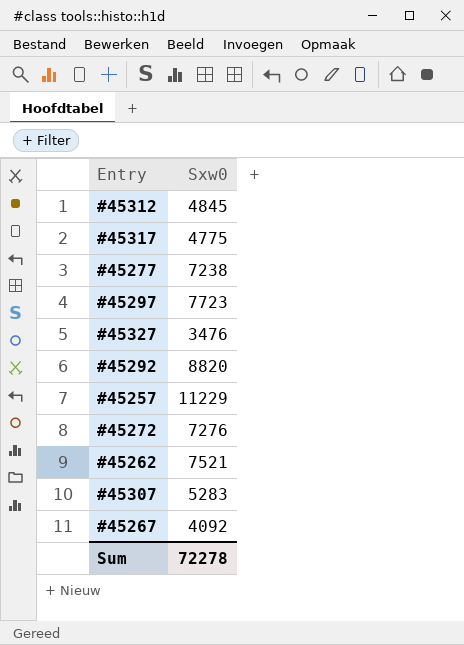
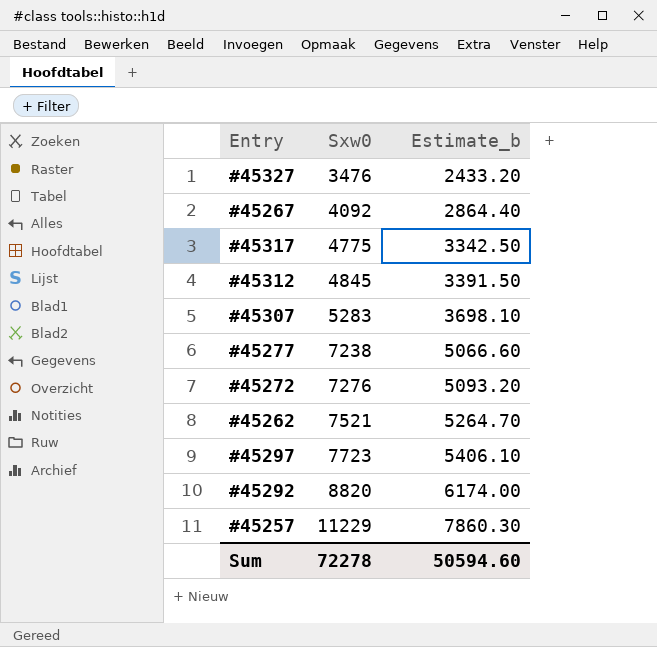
row order: none -> Sxw0 ascending
column Estimate_b | formula: none -> [Sxw0] * 0.7

